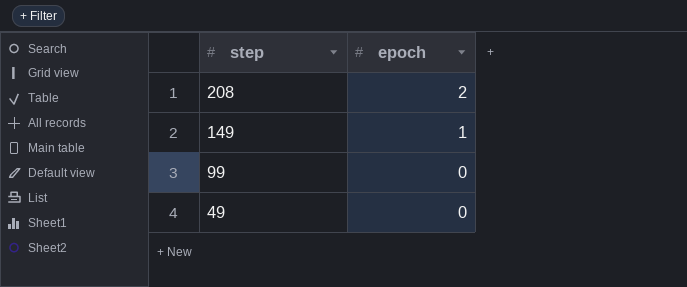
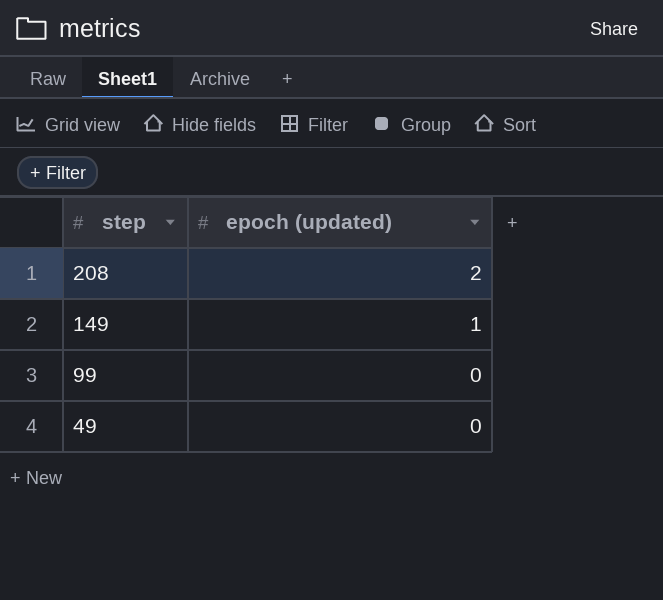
column name: epoch -> epoch (updated)

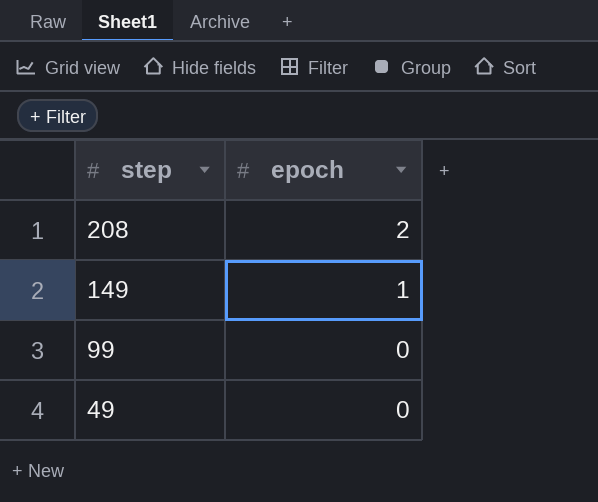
column name: epoch (updated) -> epoch

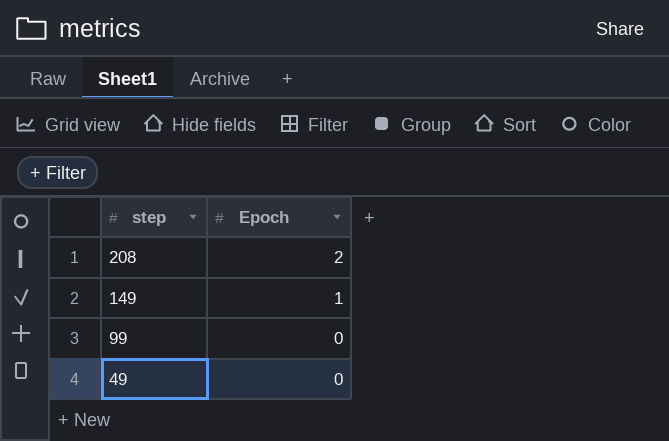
column name: epoch -> Epoch

